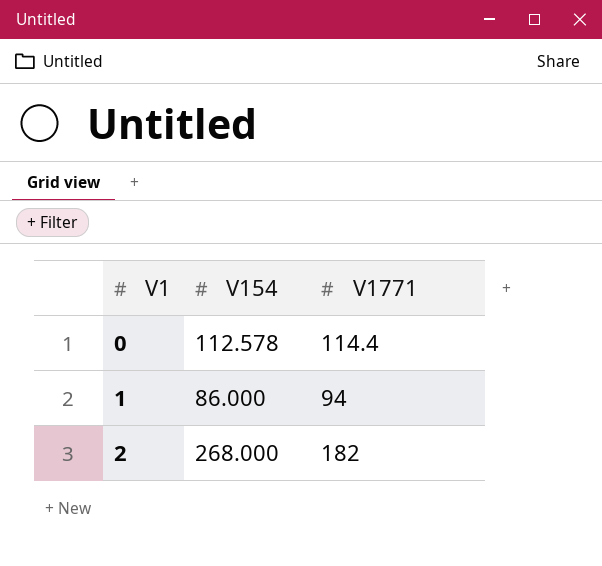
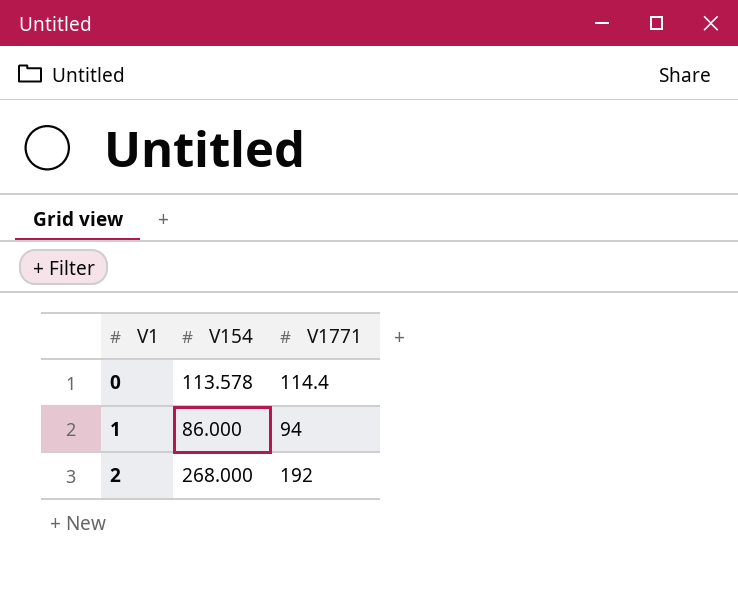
0 | V154: 112.578 -> 113.578
2 | V1771: 182 -> 192

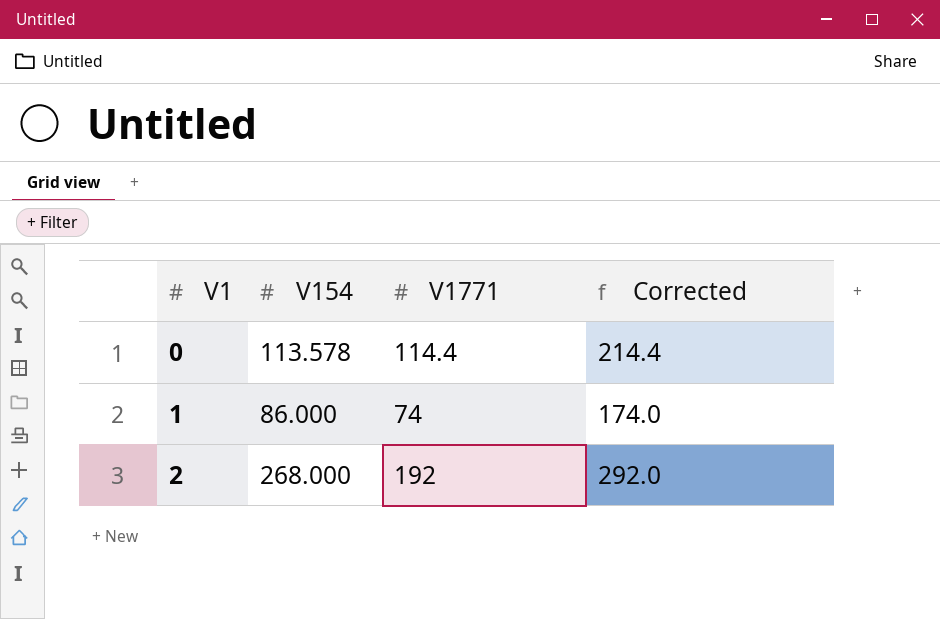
column Corrected | formula: none -> [V1771] + 100
1 | V1771: 94 -> 74

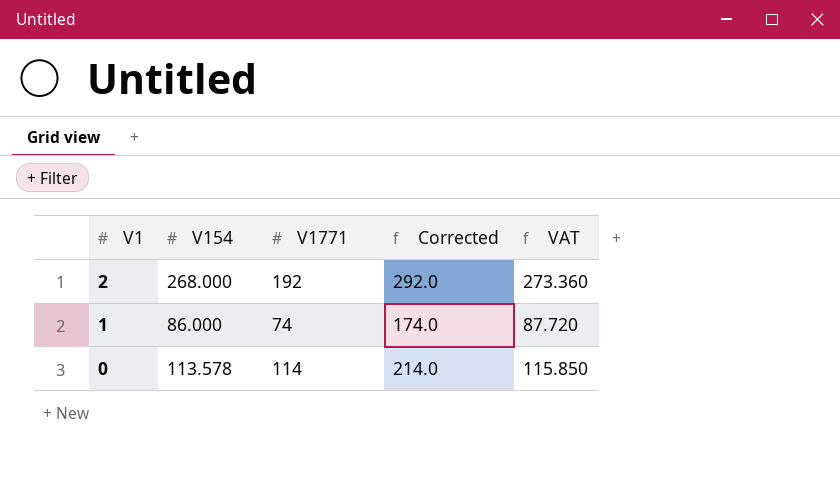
row order: V1 ascending -> V1 descending
column VAT | formula: none -> [V154] * 1.02
0 | V1771: 114.4 -> 114
0 | Corrected: 214.4 -> 214.0

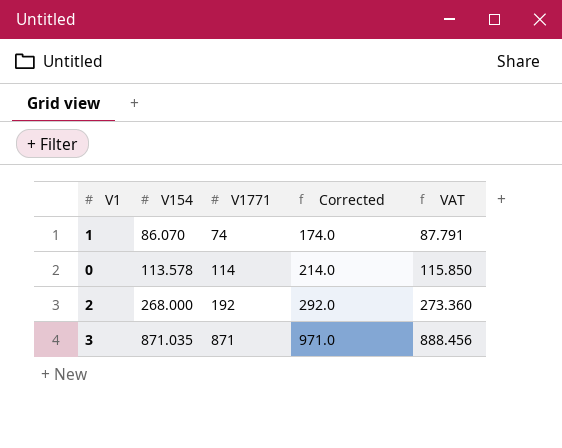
row order: V1 descending -> V154 ascending
1 | V154: 86.000 -> 86.070
1 | VAT: 87.720 -> 87.791
row 3: none -> 871.035 | 871 | 971.0 | 888.456

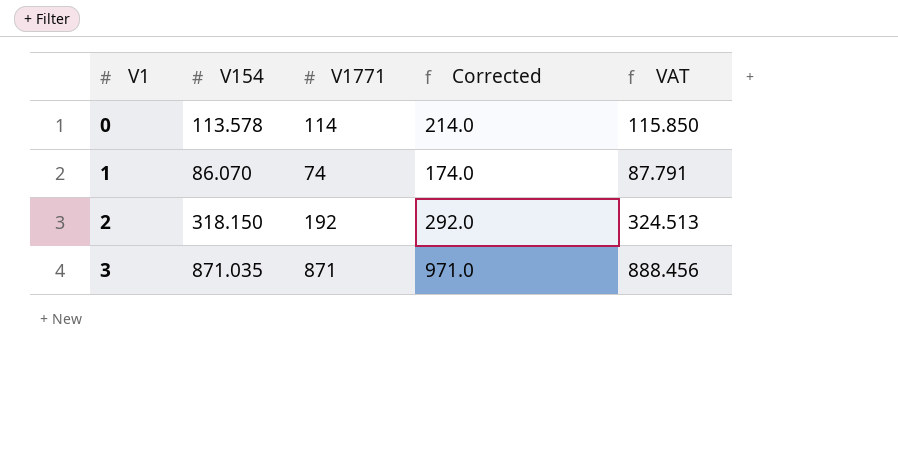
row order: V154 ascending -> V1 ascending
2 | V154: 268.000 -> 318.150
2 | VAT: 273.360 -> 324.513

